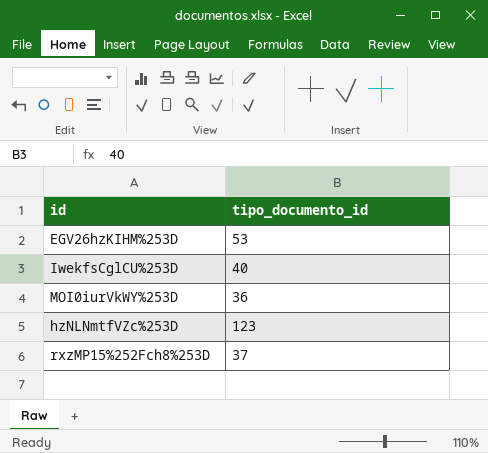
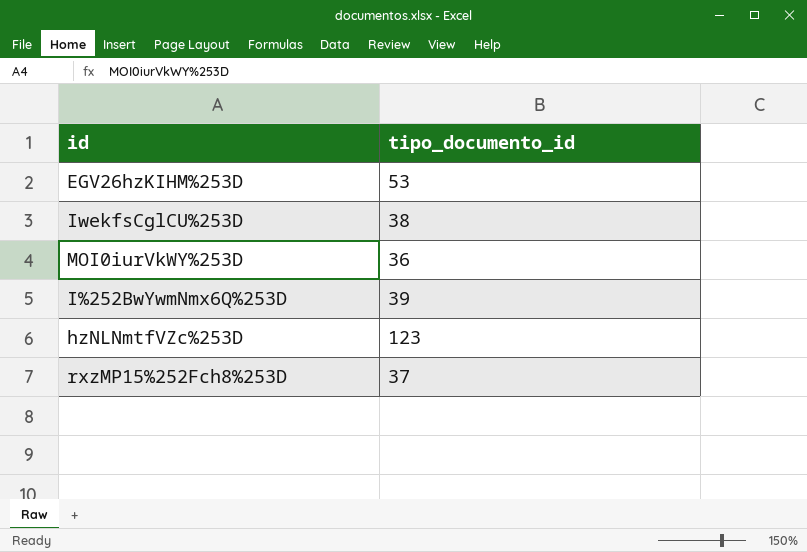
IwekfsCglCU%253D | tipo_documento_id: 40 -> 38
row I%252BwYwmNmx6Q%253D: none -> 39

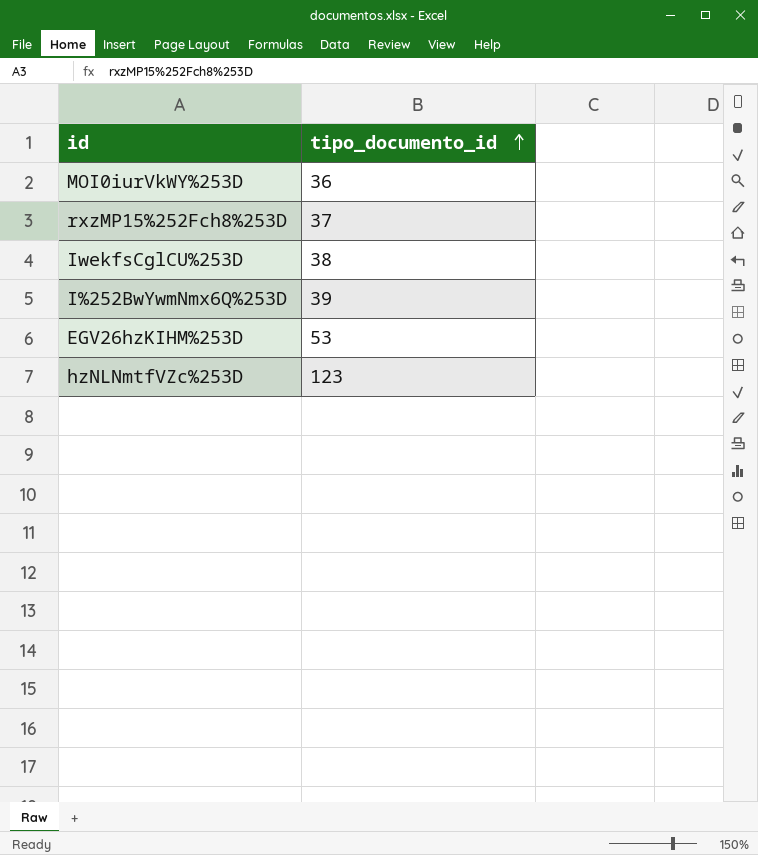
row order: none -> tipo_documento_id ascending

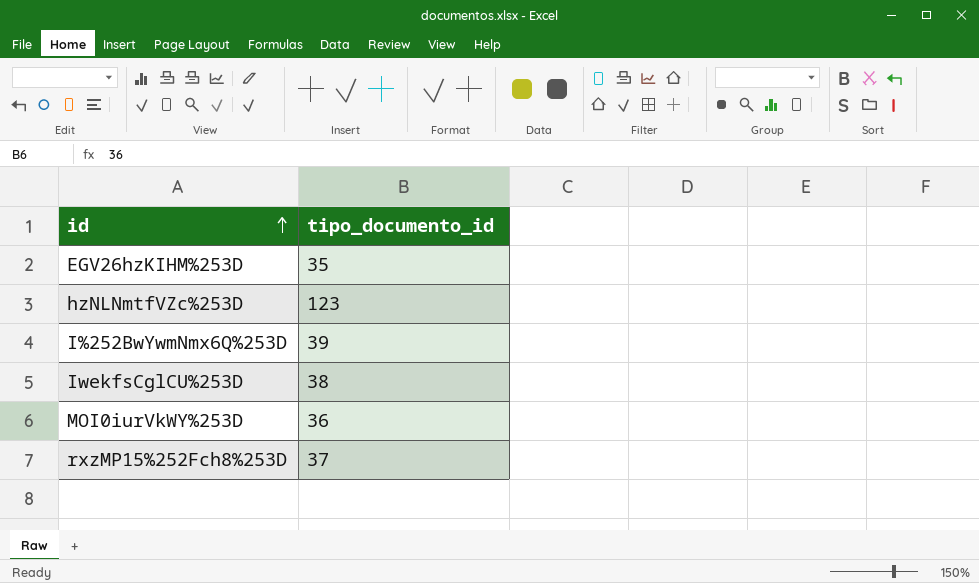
row order: tipo_documento_id ascending -> id ascending
EGV26hzKIHM%253D | tipo_documento_id: 53 -> 35

